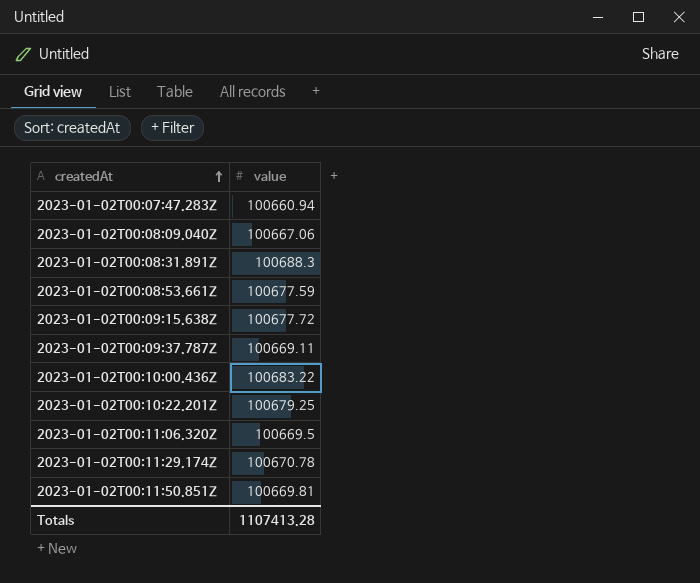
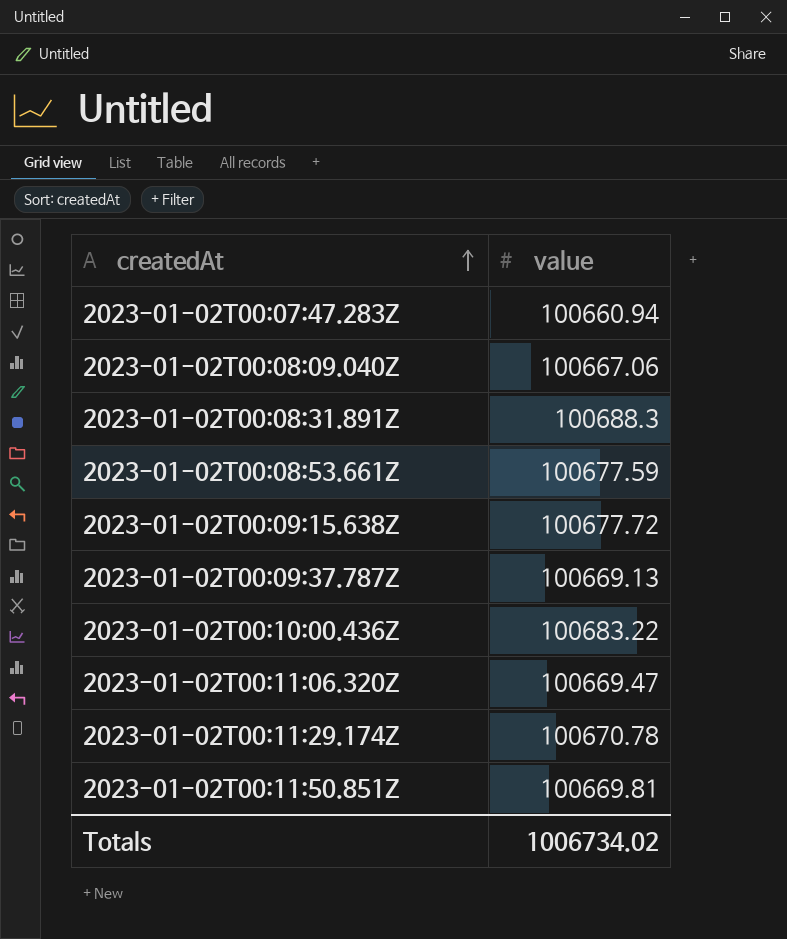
row 2023-01-02T00:10:22.201Z: 100679.25 -> none
2023-01-02T00:09:37.787Z | value: 100669.11 -> 100669.13
2023-01-02T00:11:06.320Z | value: 100669.5 -> 100669.47
Totals | value: 1107413.28 -> 1006734.02

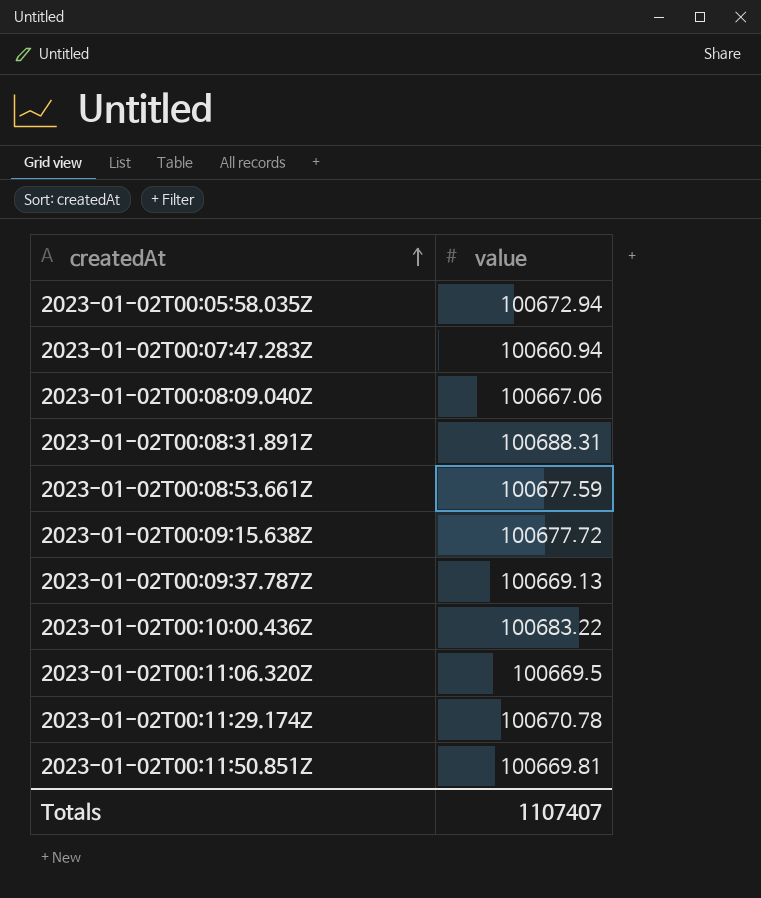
row 2023-01-02T00:05:58.035Z: none -> 100672.94
2023-01-02T00:08:31.891Z | value: 100688.3 -> 100688.31
2023-01-02T00:11:06.320Z | value: 100669.47 -> 100669.5
Totals | value: 1006734.02 -> 1107407

